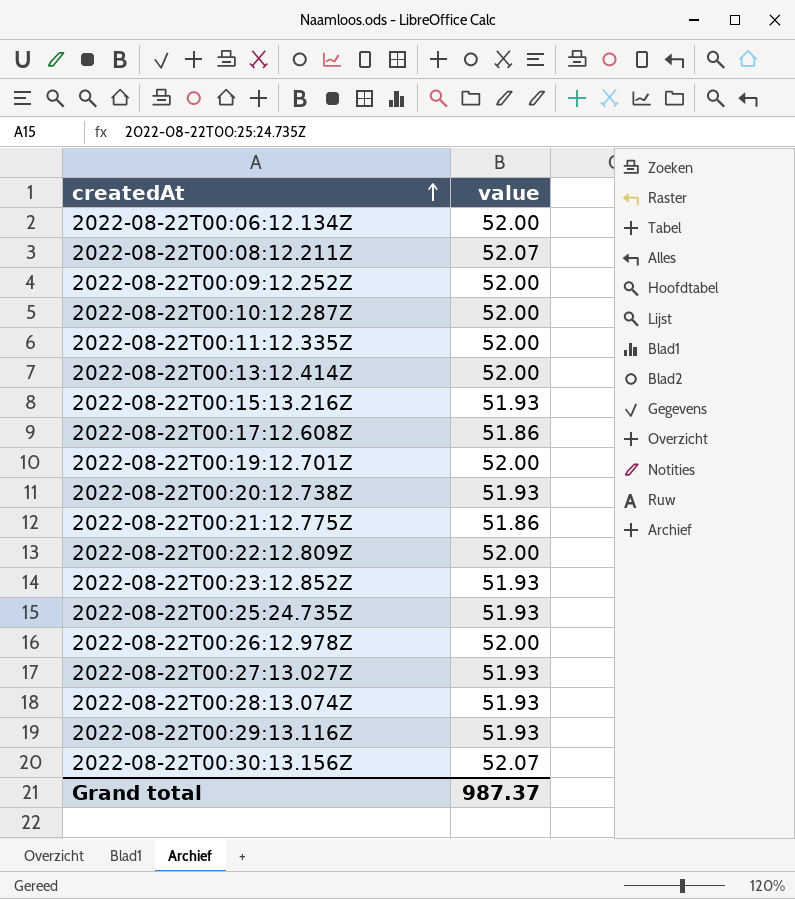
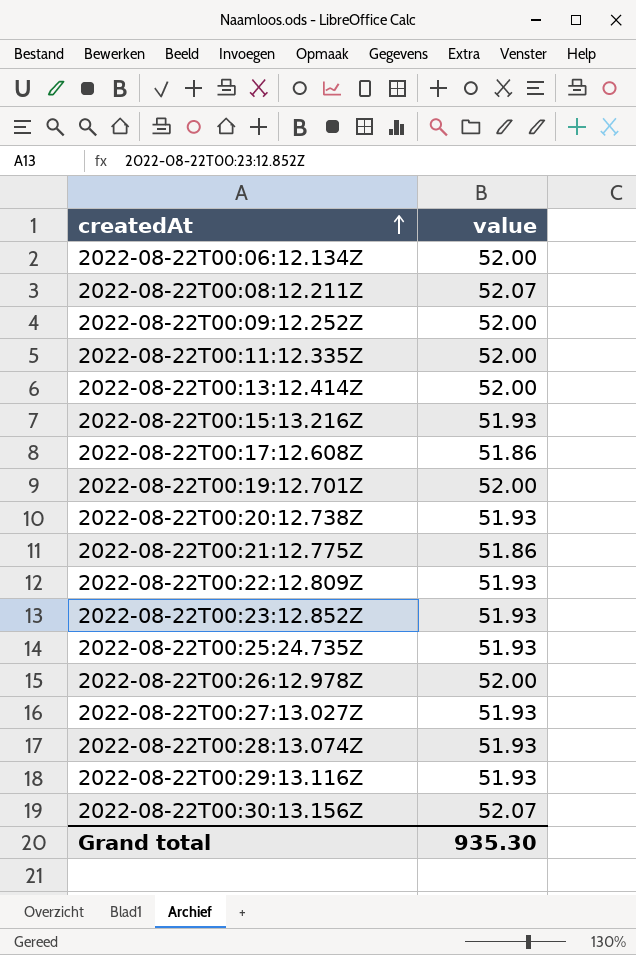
row 2022-08-22T00:10:12.287Z: 52.00 -> none
2022-08-22T00:22:12.809Z | value: 52.00 -> 51.93
Grand total | value: 987.37 -> 935.30

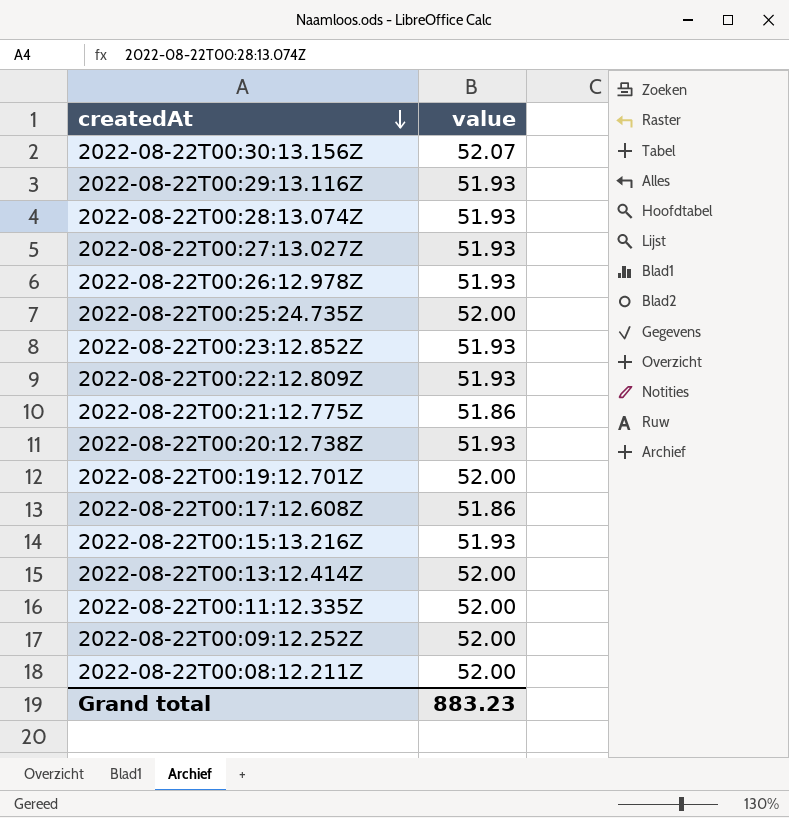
row order: createdAt ascending -> createdAt descending
row 2022-08-22T00:06:12.134Z: 52.00 -> none
2022-08-22T00:26:12.978Z | value: 52.00 -> 51.93
2022-08-22T00:25:24.735Z | value: 51.93 -> 52.00
2022-08-22T00:08:12.211Z | value: 52.07 -> 52.00
Grand total | value: 935.30 -> 883.23

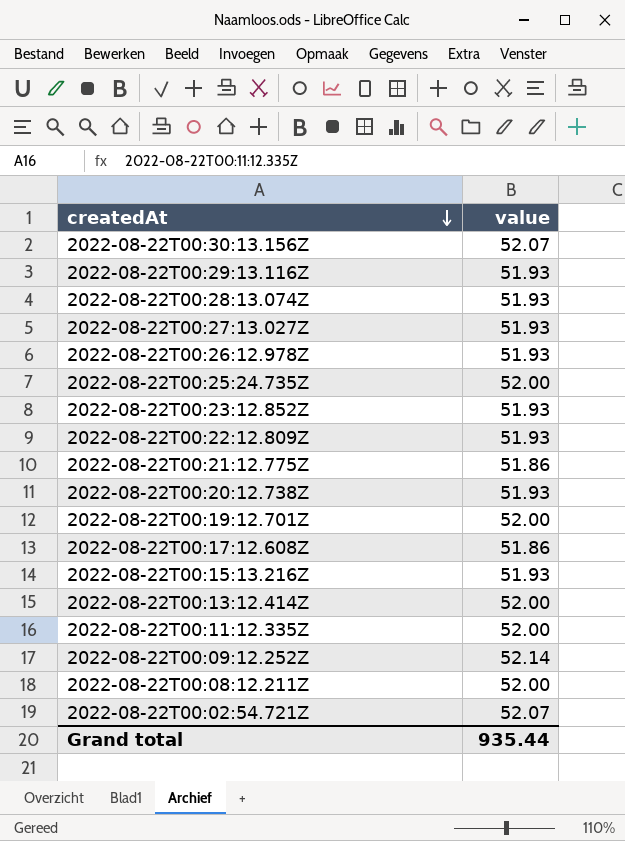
2022-08-22T00:09:12.252Z | value: 52.00 -> 52.14
row 2022-08-22T00:02:54.721Z: none -> 52.07
Grand total | value: 883.23 -> 935.44

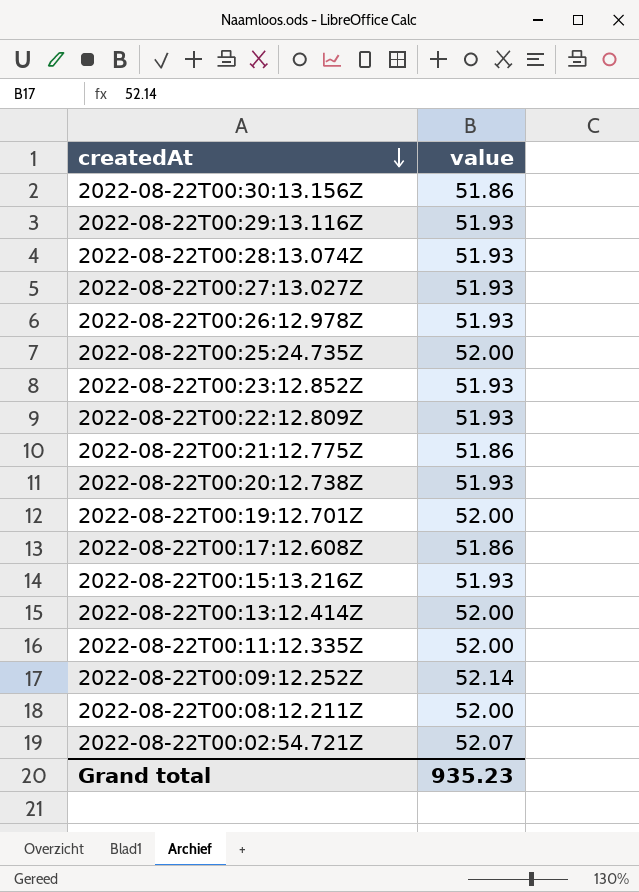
2022-08-22T00:30:13.156Z | value: 52.07 -> 51.86
Grand total | value: 935.44 -> 935.23

